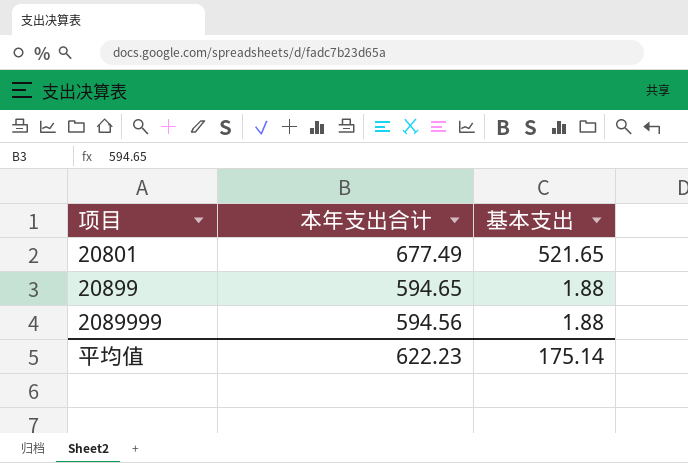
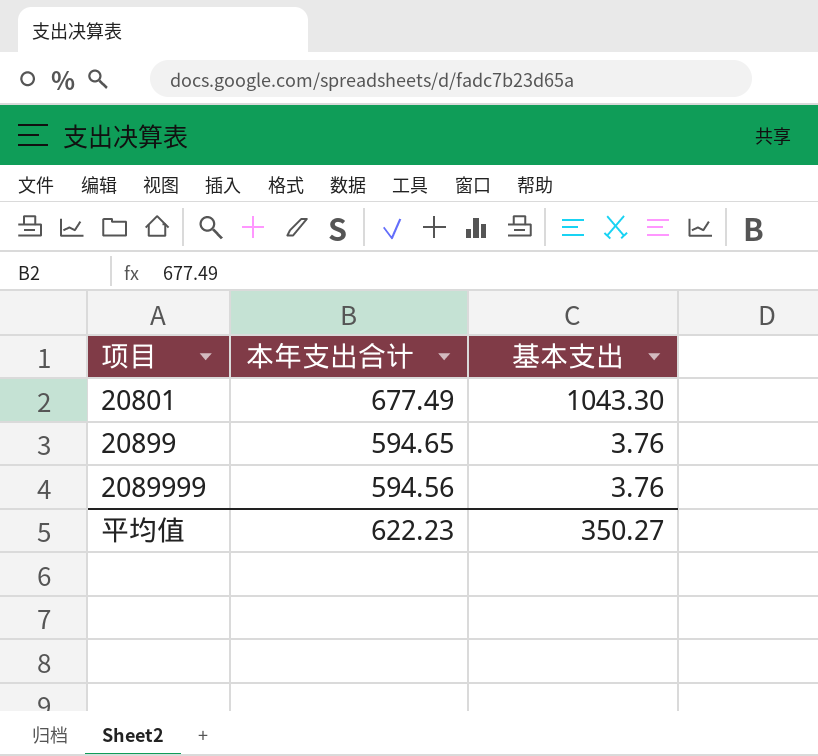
20801 | 基本支出: 521.65 -> 1043.30
20899 | 基本支出: 1.88 -> 3.76
2089999 | 基本支出: 1.88 -> 3.76
平均值 | 基本支出: 175.14 -> 350.27

